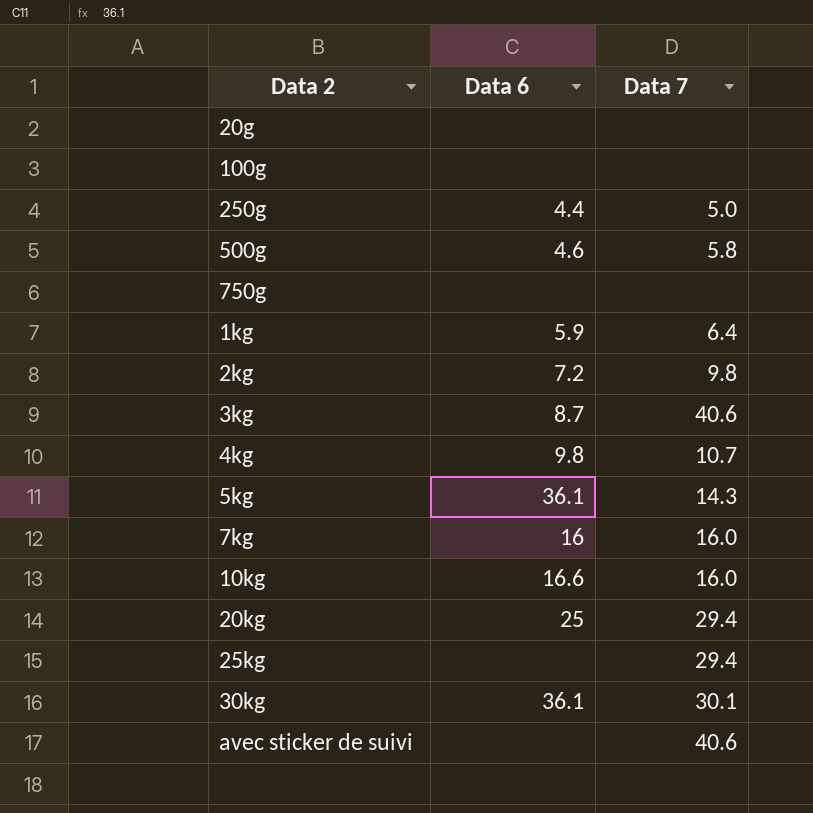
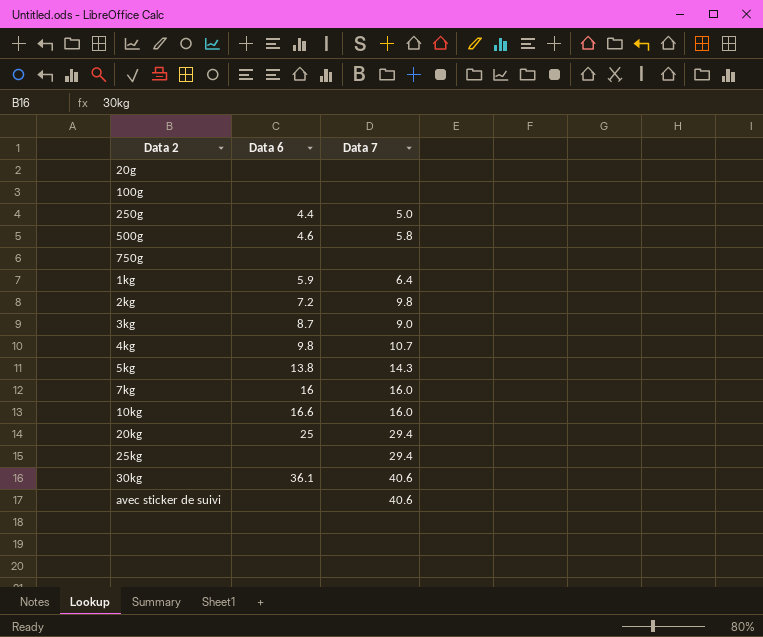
3kg | Data 7: 40.6 -> 9.0
5kg | Data 6: 36.1 -> 13.8
30kg | Data 7: 30.1 -> 40.6

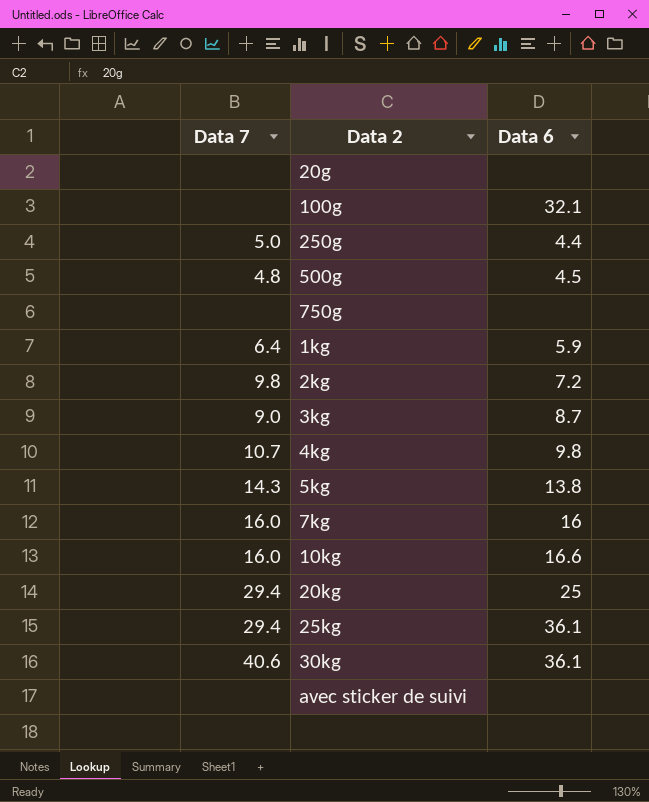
column Data 7 | position: 3 -> 1
100g | Data 6: none -> 32.1
500g | Data 7: 5.8 -> 4.8
500g | Data 6: 4.6 -> 4.5
25kg | Data 6: none -> 36.1
avec sticker de suivi | Data 7: 40.6 -> none

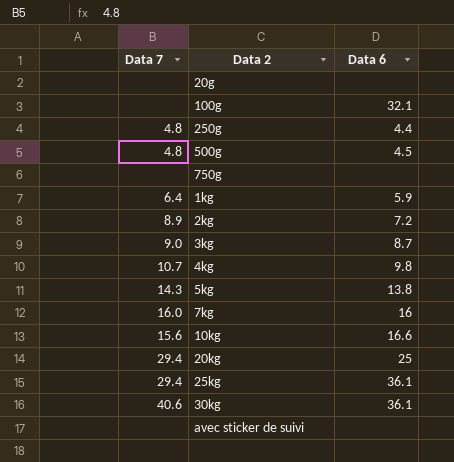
250g | Data 7: 5.0 -> 4.8
2kg | Data 7: 9.8 -> 8.9
10kg | Data 7: 16.0 -> 15.6

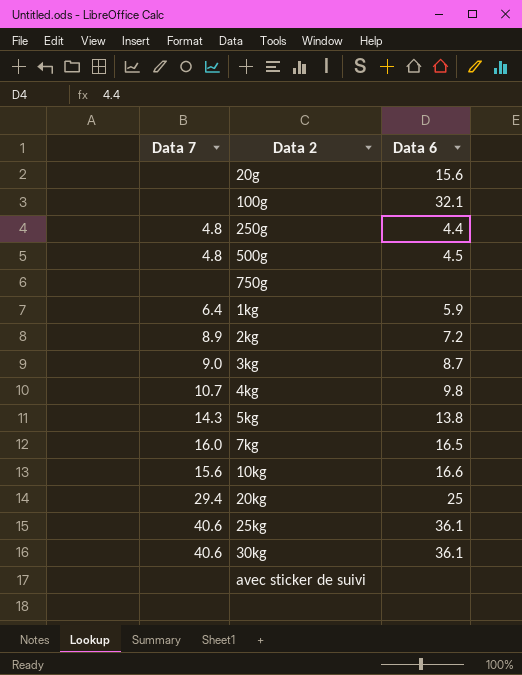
20g | Data 6: none -> 15.6
7kg | Data 6: 16 -> 16.5
25kg | Data 7: 29.4 -> 40.6

